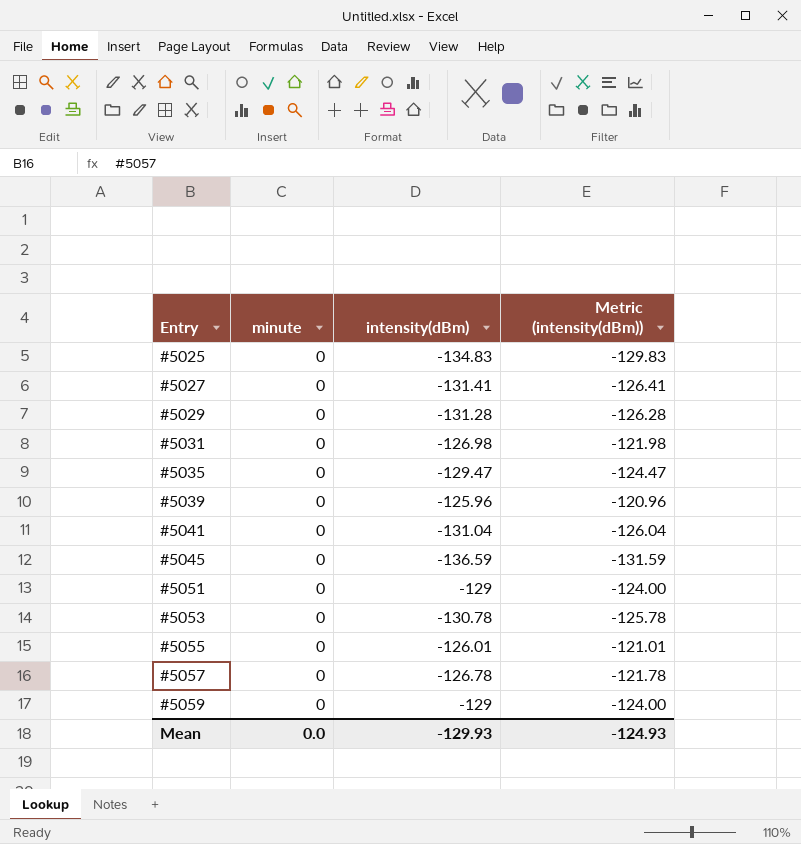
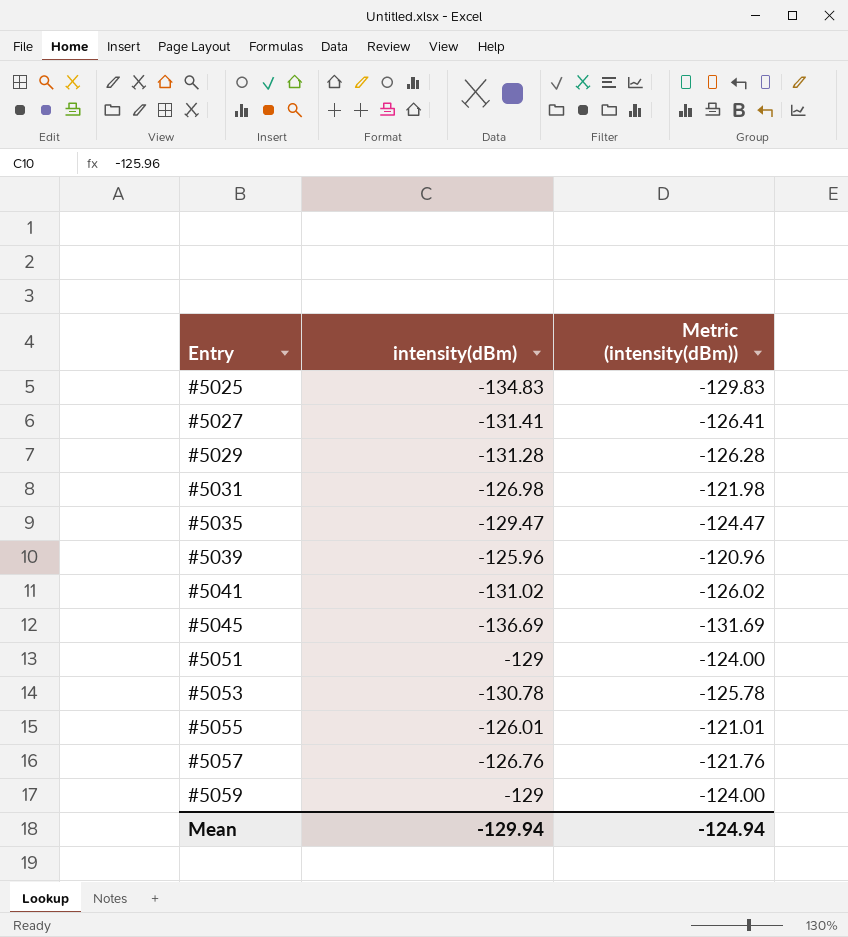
column minute | position: 2 -> none
#5041 | intensity(dBm): -131.04 -> -131.02
#5041 | Metric (intensity(dBm)): -126.04 -> -126.02
#5045 | intensity(dBm): -136.59 -> -136.69
#5045 | Metric (intensity(dBm)): -131.59 -> -131.69
#5057 | intensity(dBm): -126.78 -> -126.76
#5057 | Metric (intensity(dBm)): -121.78 -> -121.76
Mean | intensity(dBm): -129.93 -> -129.94
Mean | Metric (intensity(dBm)): -124.93 -> -124.94

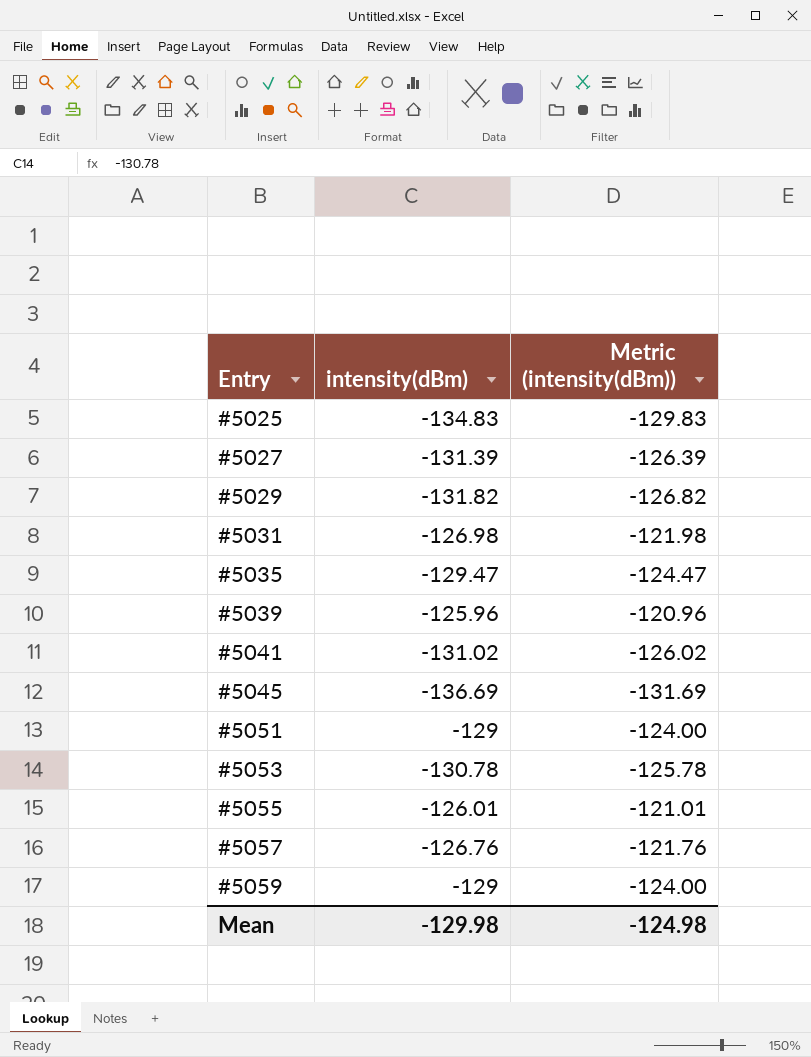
#5027 | intensity(dBm): -131.41 -> -131.39
#5027 | Metric (intensity(dBm)): -126.41 -> -126.39
#5029 | intensity(dBm): -131.28 -> -131.82
#5029 | Metric (intensity(dBm)): -126.28 -> -126.82
Mean | intensity(dBm): -129.94 -> -129.98
Mean | Metric (intensity(dBm)): -124.94 -> -124.98

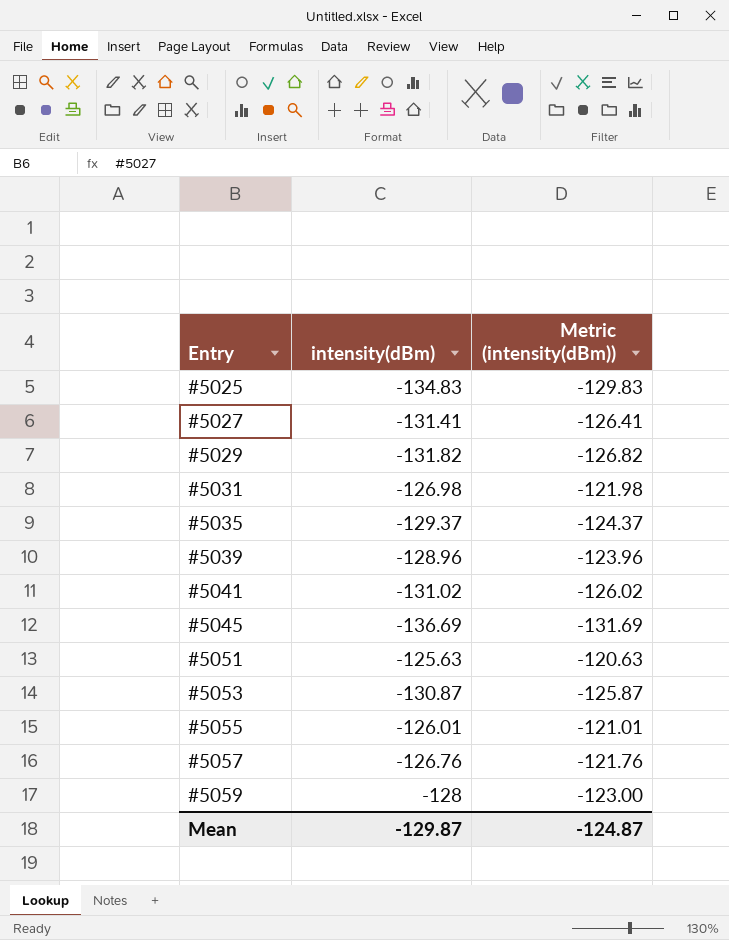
#5027 | intensity(dBm): -131.39 -> -131.41
#5027 | Metric (intensity(dBm)): -126.39 -> -126.41
#5035 | intensity(dBm): -129.47 -> -129.37
#5035 | Metric (intensity(dBm)): -124.47 -> -124.37
#5039 | intensity(dBm): -125.96 -> -128.96
#5039 | Metric (intensity(dBm)): -120.96 -> -123.96
#5051 | intensity(dBm): -129 -> -125.63
#5051 | Metric (intensity(dBm)): -124.00 -> -120.63
#5053 | intensity(dBm): -130.78 -> -130.87
#5053 | Metric (intensity(dBm)): -125.78 -> -125.87
#5059 | intensity(dBm): -129 -> -128
#5059 | Metric (intensity(dBm)): -124.00 -> -123.00
Mean | intensity(dBm): -129.98 -> -129.87
Mean | Metric (intensity(dBm)): -124.98 -> -124.87

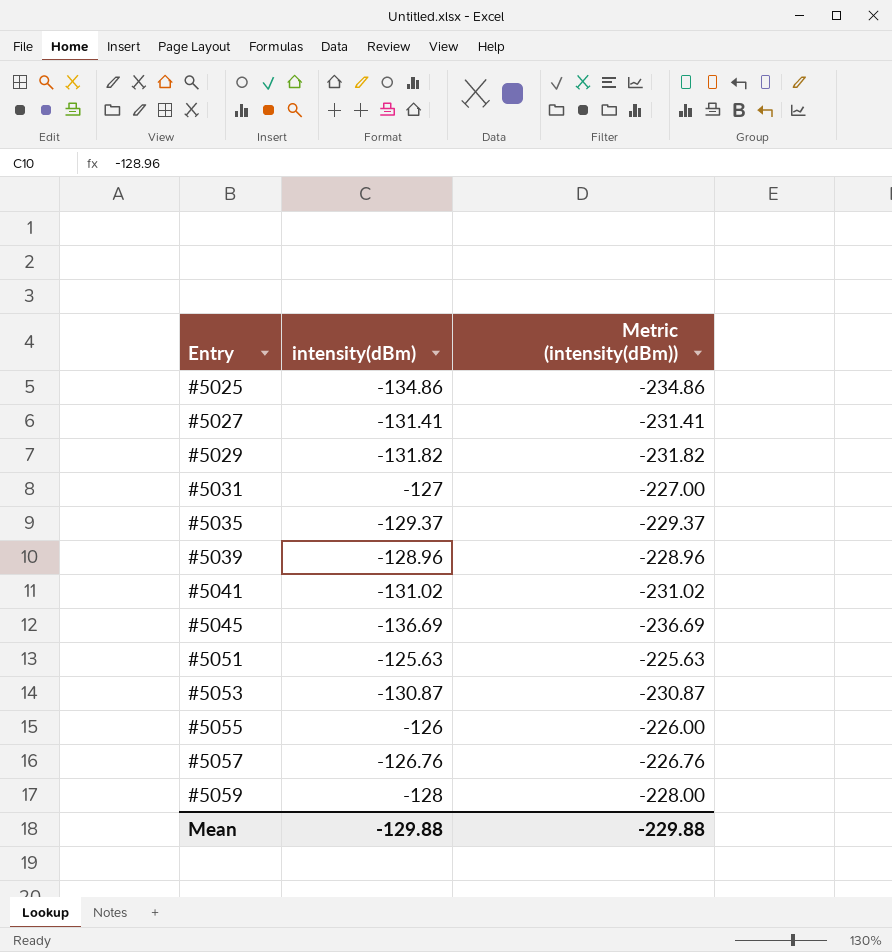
column Metric (intensity(dBm)) | formula: [intensity(dBm)] + 5 -> [intensity(dBm)] - 100
#5025 | intensity(dBm): -134.83 -> -134.86
#5031 | intensity(dBm): -126.98 -> -127
#5055 | intensity(dBm): -126.01 -> -126
Mean | intensity(dBm): -129.87 -> -129.88
Mean | Metric (intensity(dBm)): -124.87 -> -229.88

